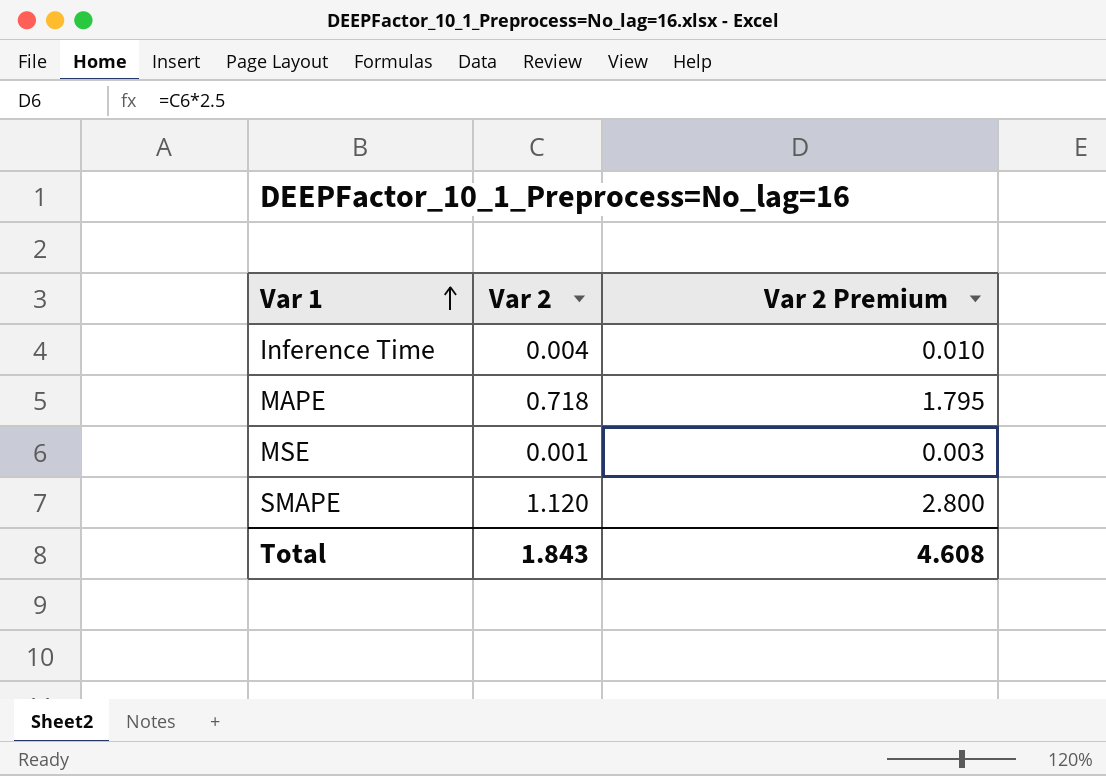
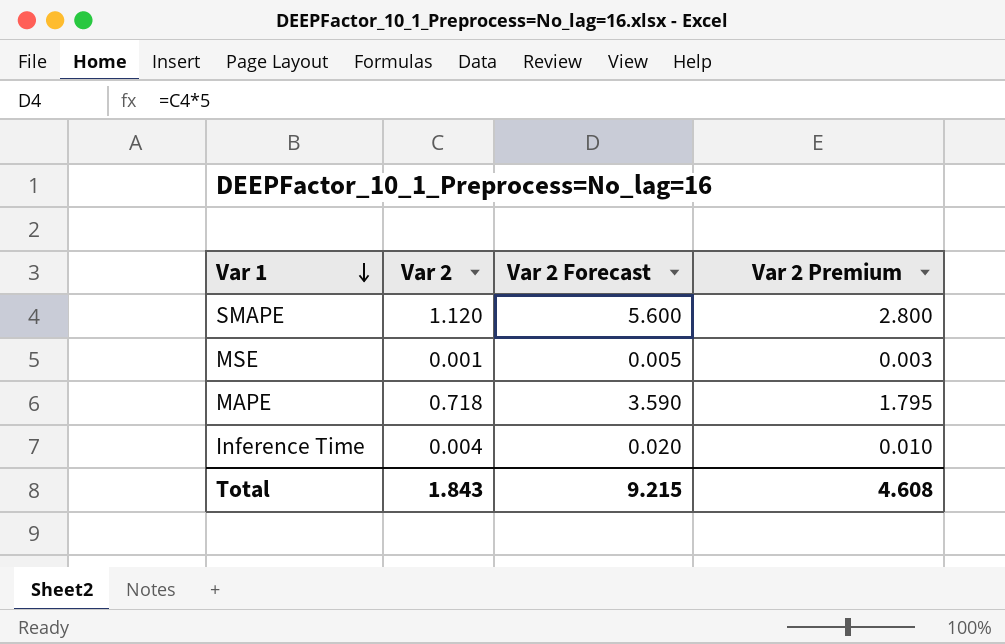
row order: Var 1 ascending -> Var 1 descending
column Var 2 Forecast | formula: none -> [Var 2] * 5

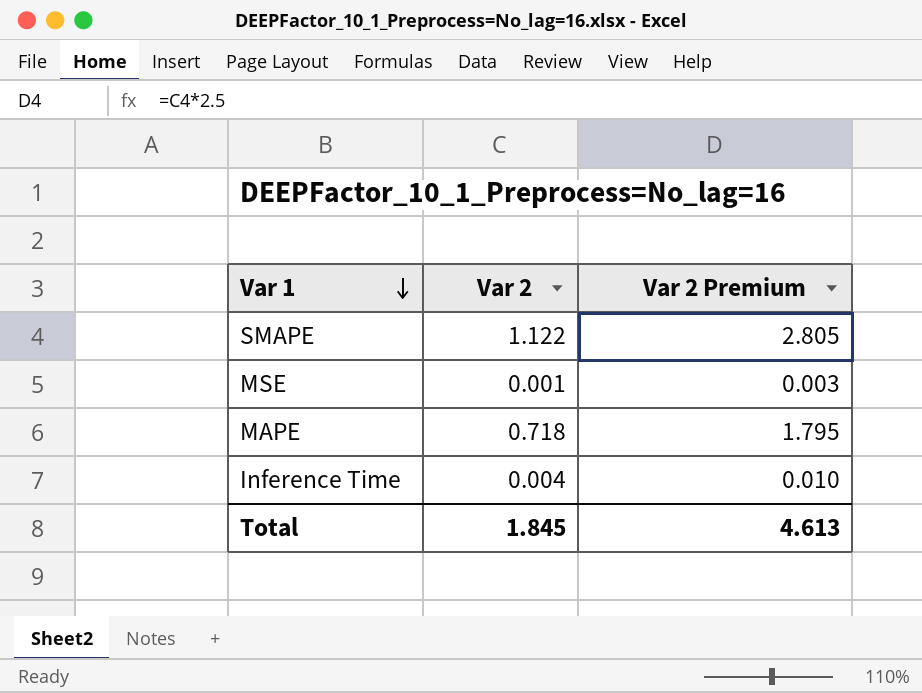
column Var 2 Forecast | formula: [Var 2] * 5 -> none
SMAPE | Var 2: 1.120 -> 1.122
SMAPE | Var 2 Premium: 2.800 -> 2.805
Total | Var 2: 1.843 -> 1.845
Total | Var 2 Premium: 4.608 -> 4.613

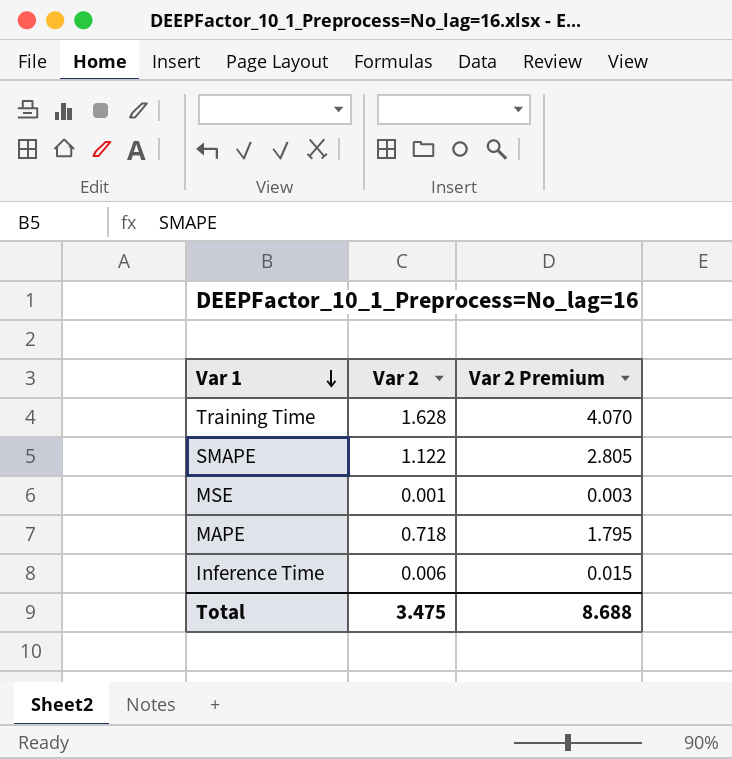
row Training Time: none -> 1.628 | 4.070
Inference Time | Var 2: 0.004 -> 0.006
Inference Time | Var 2 Premium: 0.010 -> 0.015
Total | Var 2: 1.845 -> 3.475
Total | Var 2 Premium: 4.613 -> 8.688

